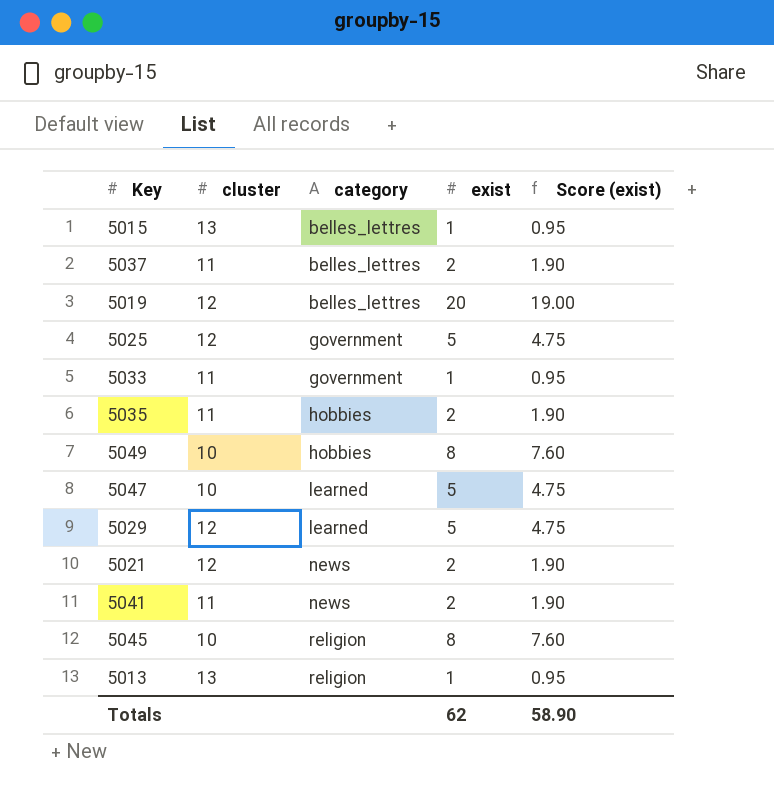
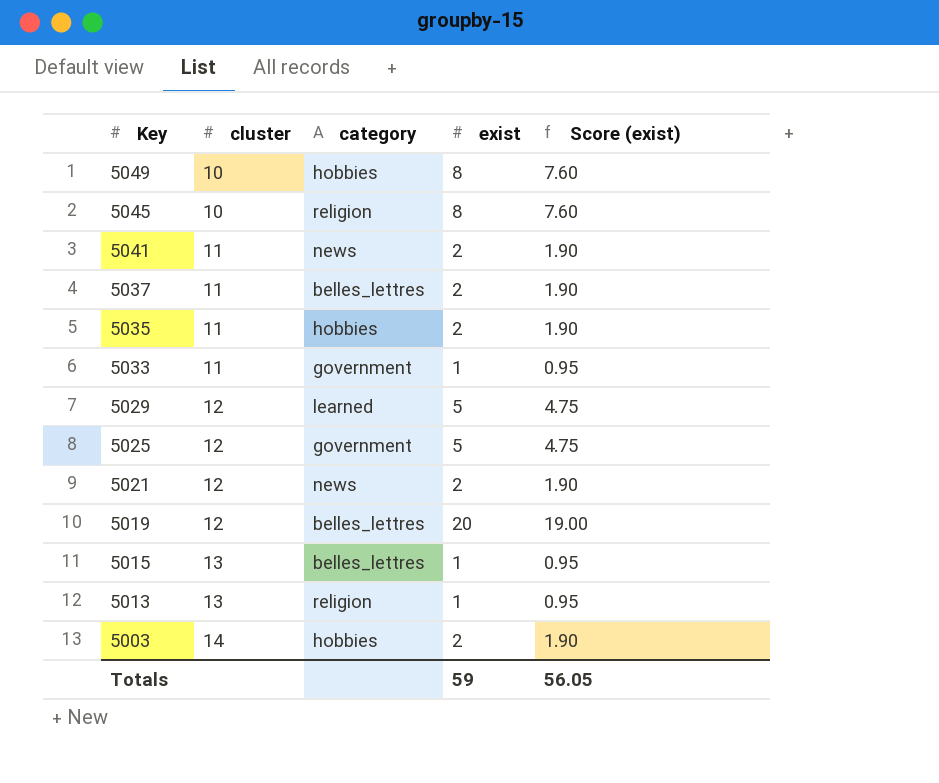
row order: category ascending -> Key descending
row 5047: 10 | learned | 5 | 4.75 -> none
row 5003: none -> 14 | hobbies | 2 | 1.90
Totals | exist: 62 -> 59
Totals | Score (exist): 58.90 -> 56.05

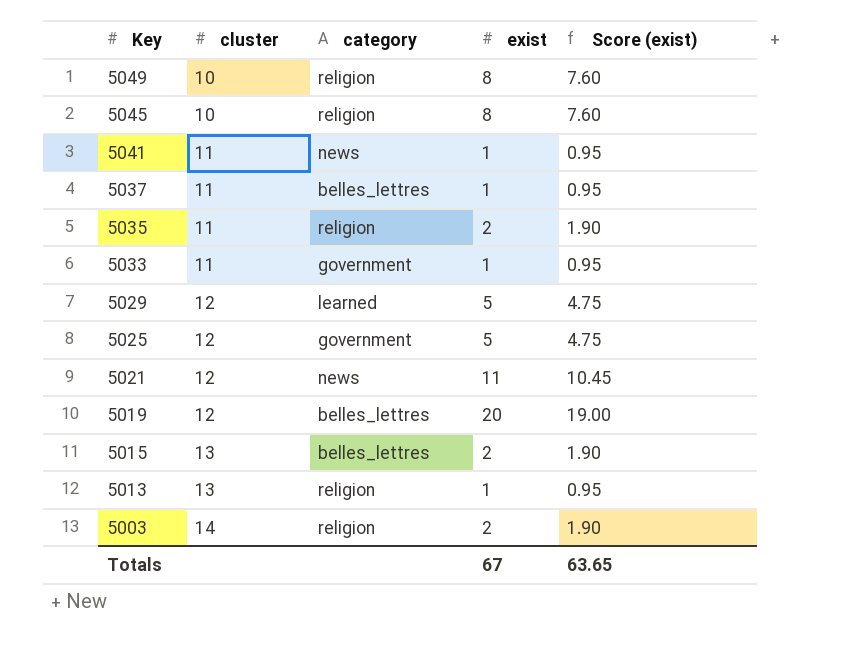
5049 | category: hobbies -> religion
5041 | exist: 2 -> 1
5041 | Score (exist): 1.90 -> 0.95
5037 | exist: 2 -> 1
5037 | Score (exist): 1.90 -> 0.95
5035 | category: hobbies -> religion
5021 | exist: 2 -> 11
5021 | Score (exist): 1.90 -> 10.45
5015 | exist: 1 -> 2
5015 | Score (exist): 0.95 -> 1.90
5003 | category: hobbies -> religion
Totals | exist: 59 -> 67
Totals | Score (exist): 56.05 -> 63.65

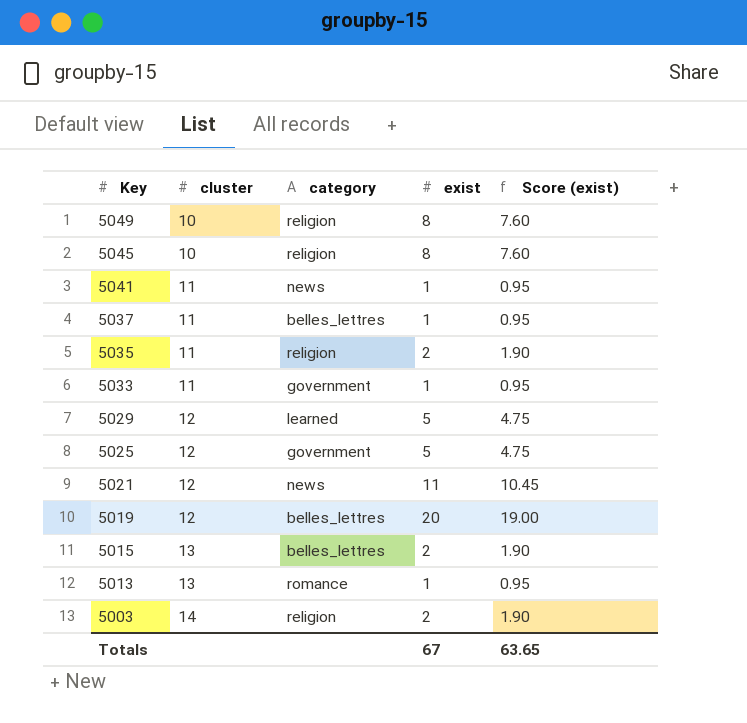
5013 | category: religion -> romance

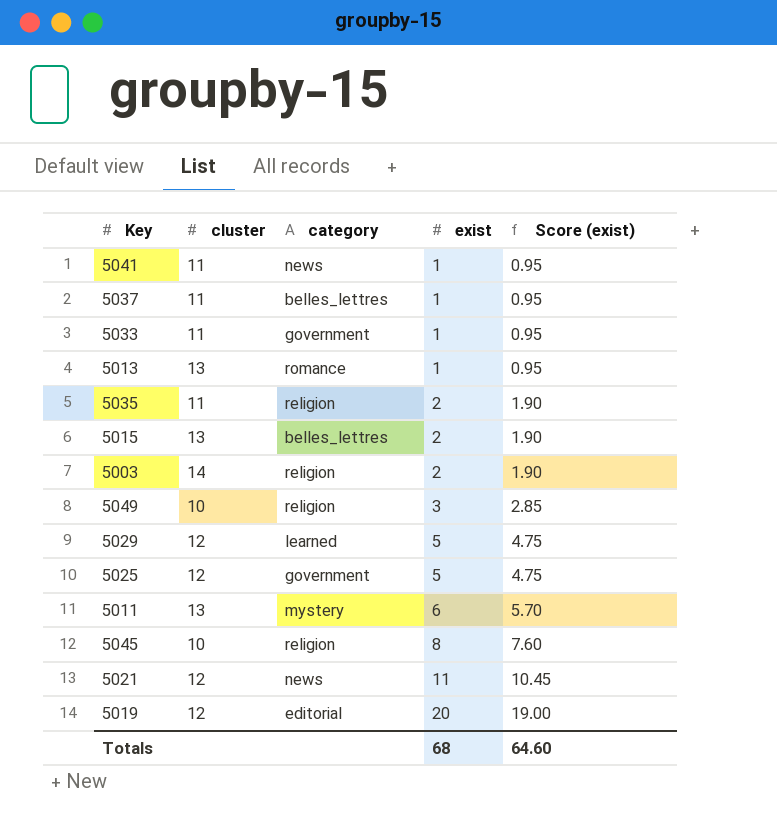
row order: Key descending -> exist ascending
5049 | exist: 8 -> 3
5049 | Score (exist): 7.60 -> 2.85
row 5011: none -> 13 | mystery | 6 | 5.70
5019 | category: belles_lettres -> editorial
Totals | exist: 67 -> 68
Totals | Score (exist): 63.65 -> 64.60

